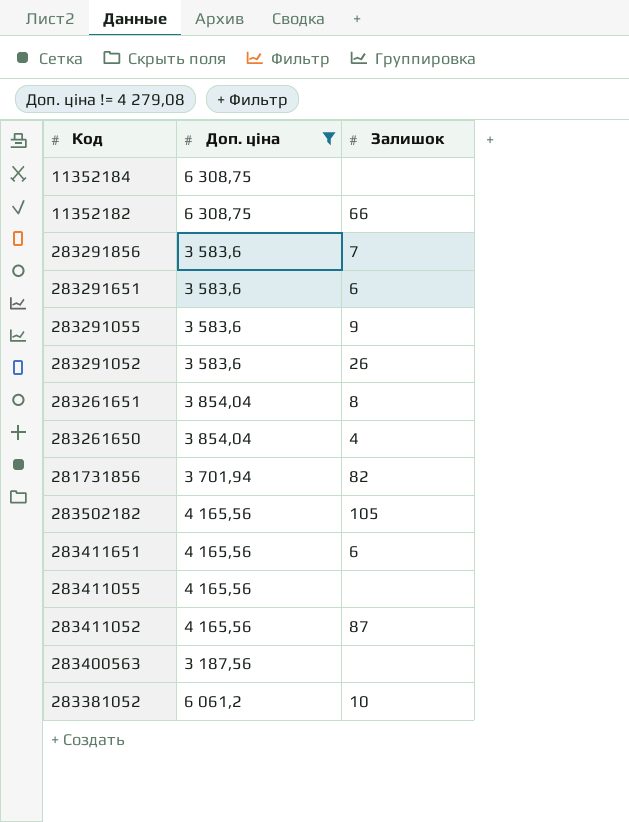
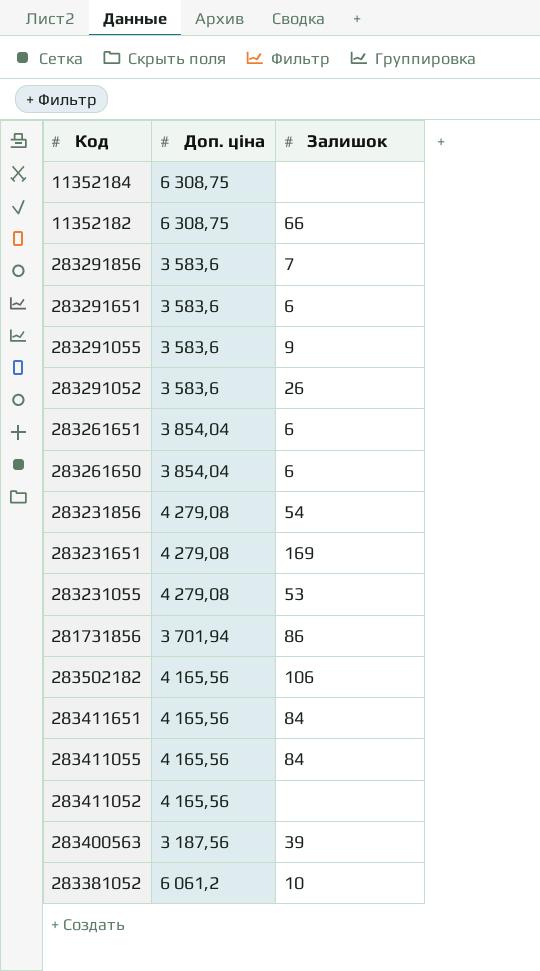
filter: Доп. ціна != 4 279,08 -> none
283261651 | Залишок: 8 -> 6
283261650 | Залишок: 4 -> 6
281731856 | Залишок: 82 -> 86
283502182 | Залишок: 105 -> 106
283411651 | Залишок: 6 -> 84
283411055 | Залишок: none -> 84
283411052 | Залишок: 87 -> none
283400563 | Залишок: none -> 39

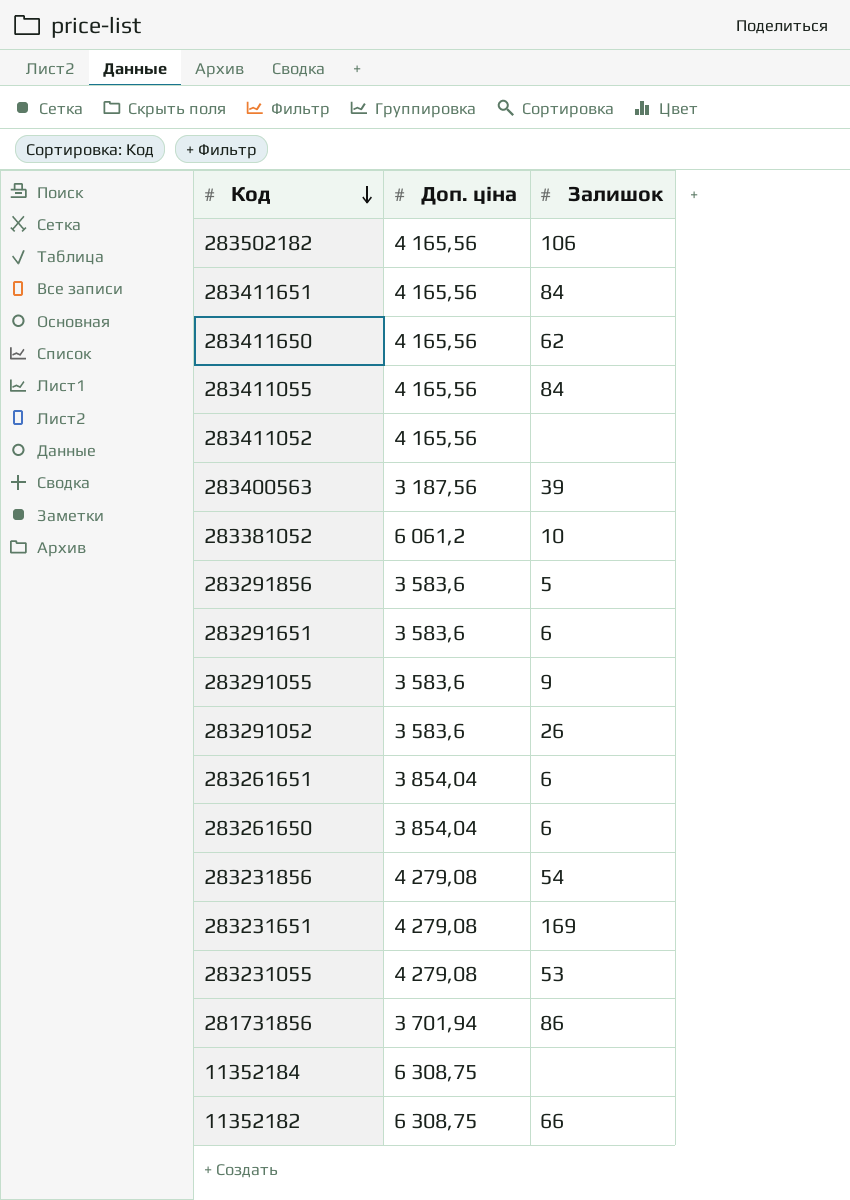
row order: none -> Код descending
row 283411650: none -> 4 165,56 | 62
283291856 | Залишок: 7 -> 5

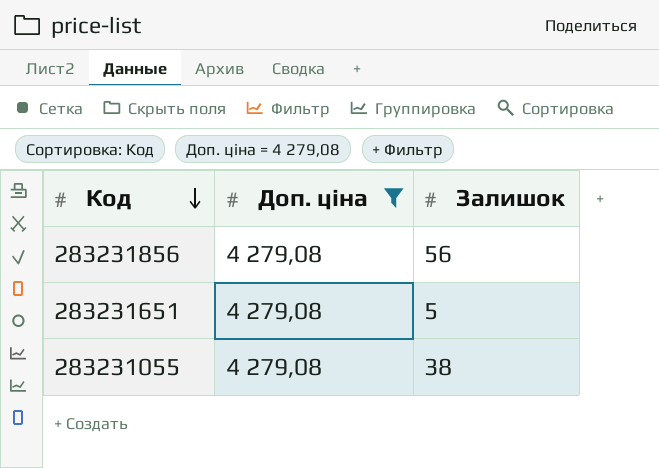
filter: none -> Доп. ціна = 4 279,08
283231856 | Залишок: 54 -> 56
283231651 | Залишок: 169 -> 5
283231055 | Залишок: 53 -> 38

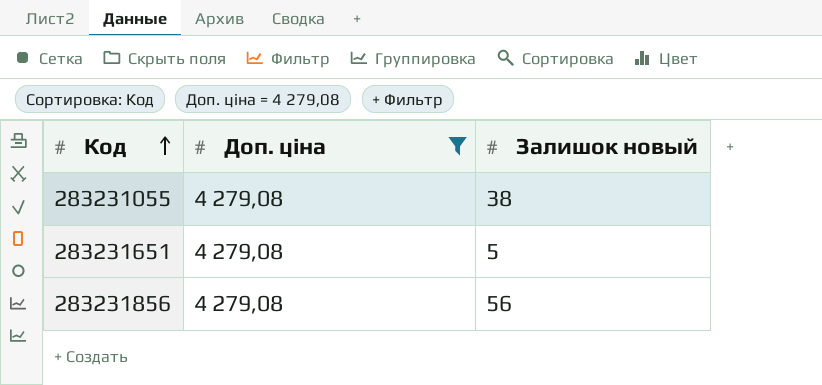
row order: Код descending -> Код ascending
column name: Залишок -> Залишок новый

